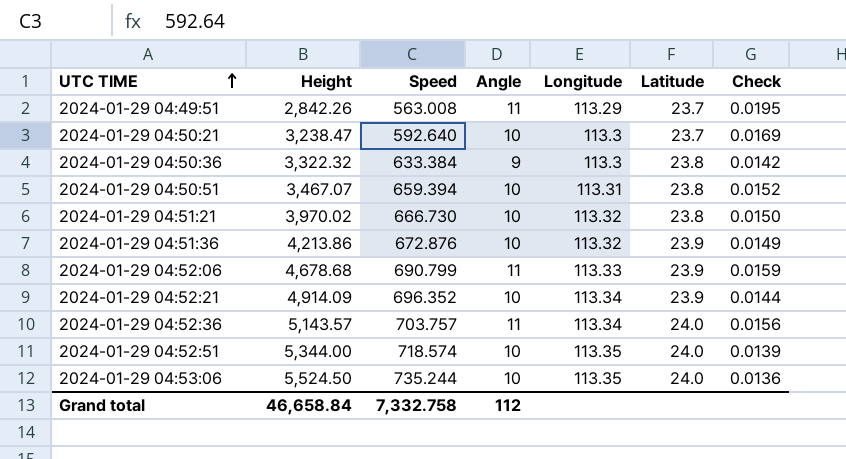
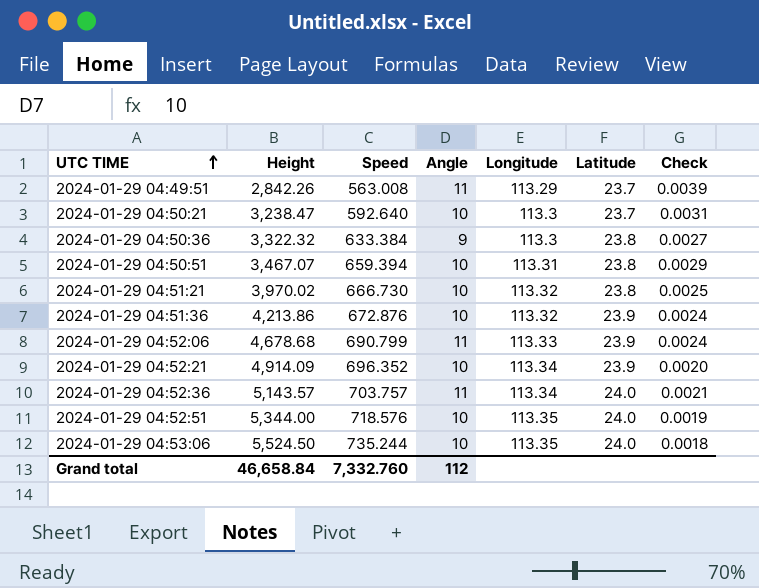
column Check | formula: [Angle] / [Speed] -> [Angle] / [Height]
2024-01-29 04:52:51 | Speed: 718.574 -> 718.576
Grand total | Speed: 7,332.758 -> 7,332.760

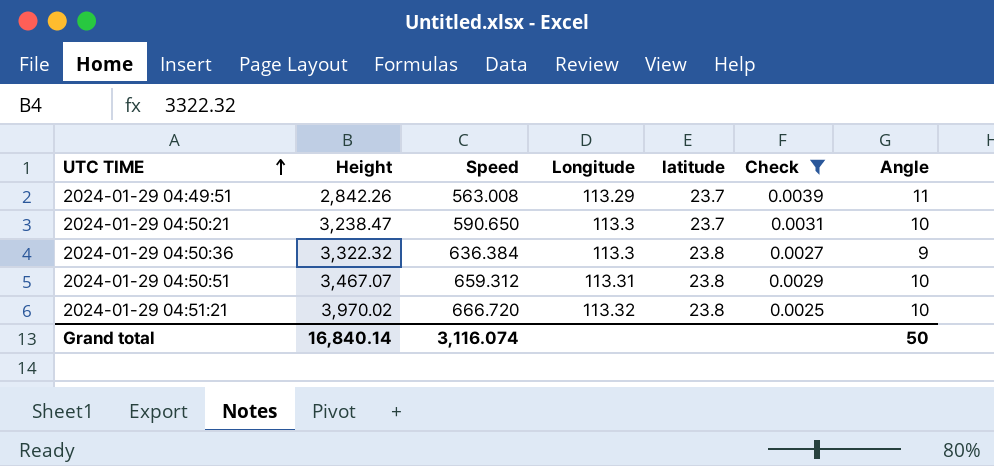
filter: none -> Check >= 0.0025
column name: Latitude -> latitude
column Angle | position: 4 -> 7
2024-01-29 04:50:21 | Speed: 592.640 -> 590.650
2024-01-29 04:50:36 | Speed: 633.384 -> 636.384
2024-01-29 04:50:51 | Speed: 659.394 -> 659.312
2024-01-29 04:51:21 | Speed: 666.730 -> 666.720
Grand total | Height: 46,658.84 -> 16,840.14
Grand total | Speed: 7,332.760 -> 3,116.074
Grand total | Angle: 112 -> 50

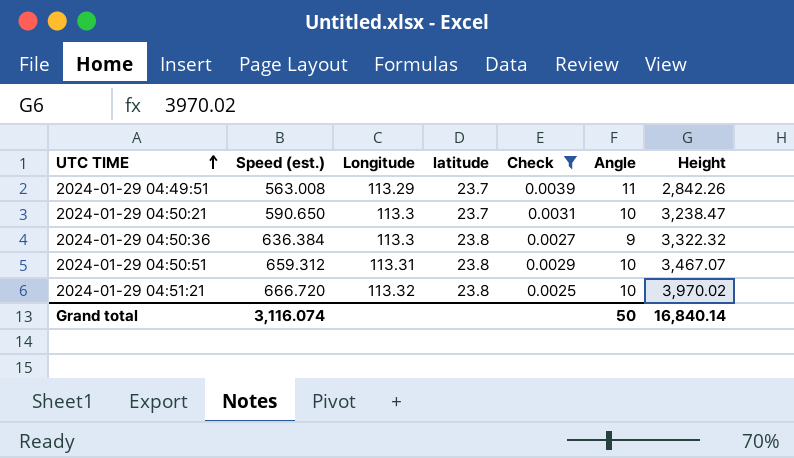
column name: Speed -> Speed (est.)
column Height | position: 2 -> 7

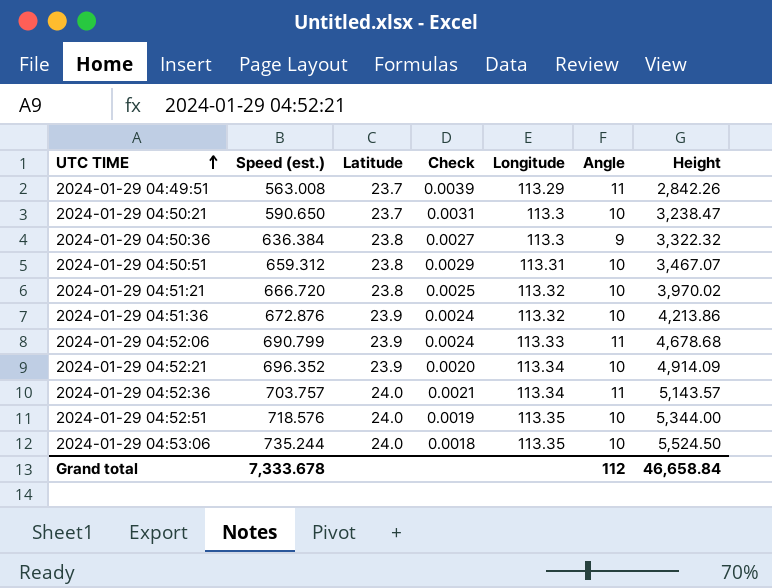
filter: Check >= 0.0025 -> none
column name: latitude -> Latitude
column Longitude | position: 3 -> 5
Grand total | Speed (est.): 3,116.074 -> 7,333.678
Grand total | Angle: 50 -> 112
Grand total | Height: 16,840.14 -> 46,658.84

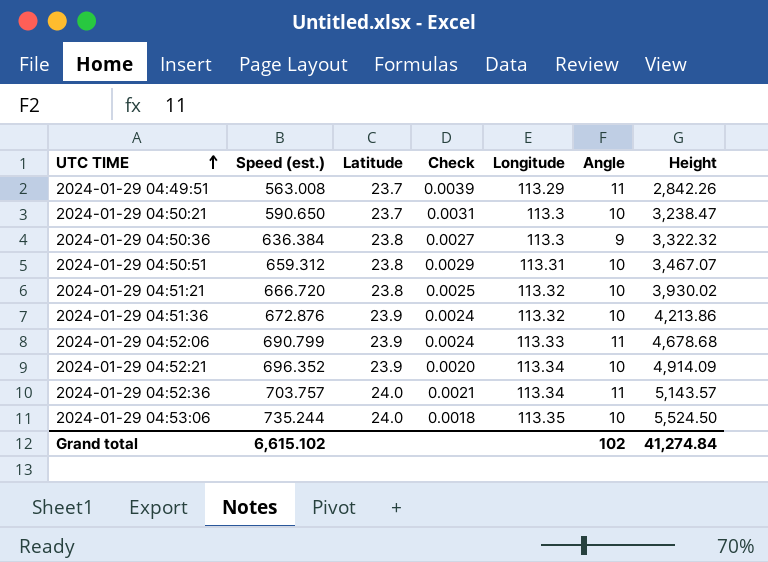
row 2024-01-29 04:52:51: 718.576 | 24.0 | 0.0019 | 113.35 | 10 | 5,344.00 -> none
2024-01-29 04:51:21 | Height: 3,970.02 -> 3,930.02
Grand total | Speed (est.): 7,333.678 -> 6,615.102
Grand total | Angle: 112 -> 102
Grand total | Height: 46,658.84 -> 41,274.84

